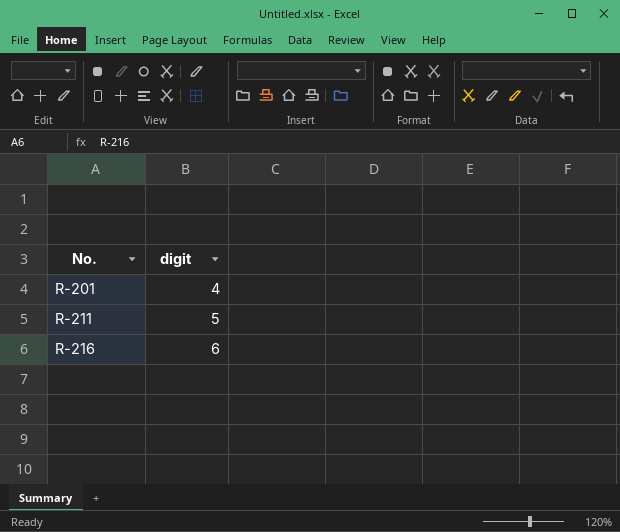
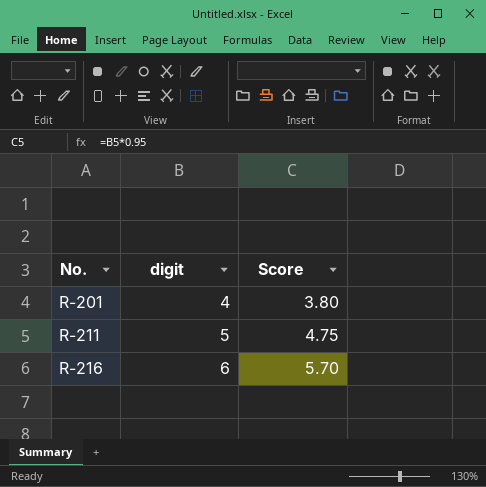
column Score | formula: none -> [digit] * 0.95

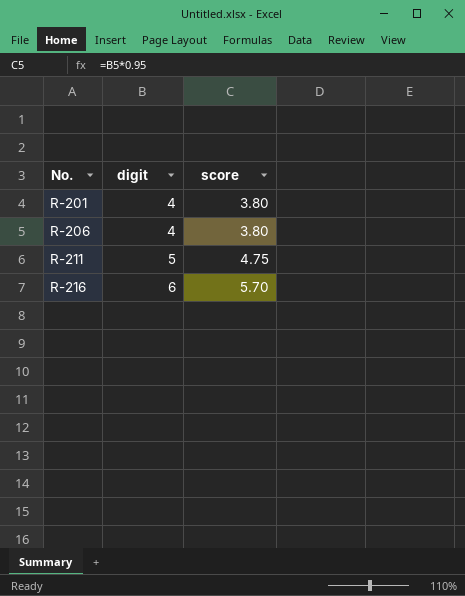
column name: Score -> score
row R-206: none -> 4 | 3.80

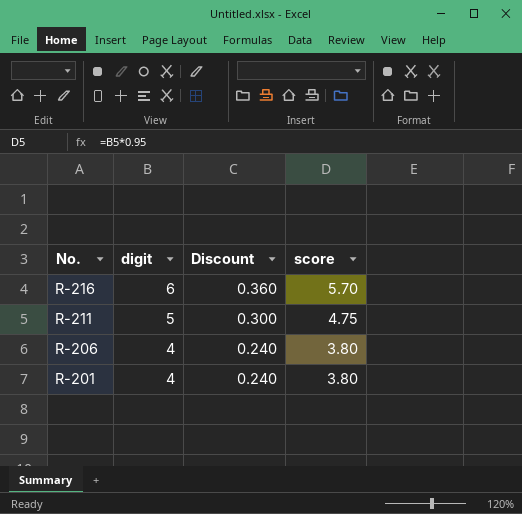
row order: No. ascending -> No. descending
column Discount | formula: none -> [digit] * 0.06

